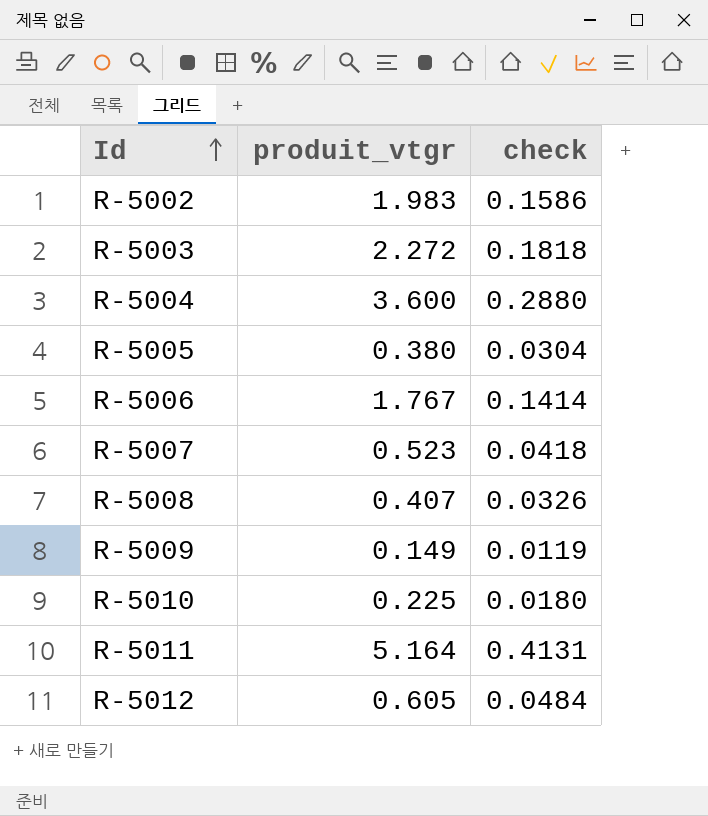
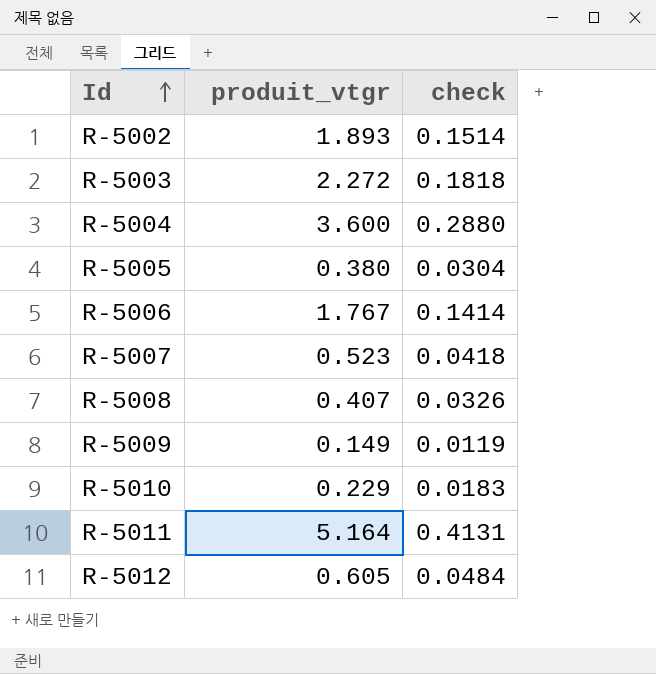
R-5002 | produit_vtgr: 1.983 -> 1.893
R-5002 | check: 0.1586 -> 0.1514
R-5010 | produit_vtgr: 0.225 -> 0.229
R-5010 | check: 0.0180 -> 0.0183

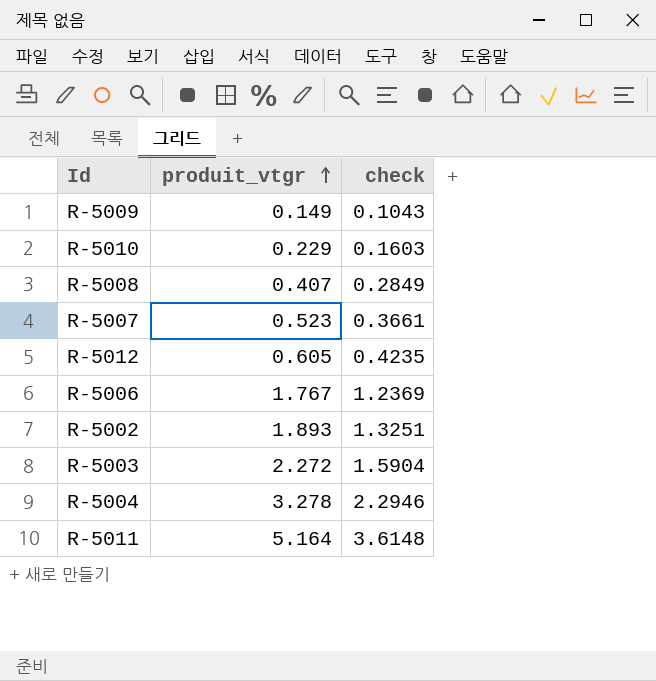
row order: Id ascending -> produit_vtgr ascending
column check | formula: [produit_vtgr] * 0.08 -> [produit_vtgr] * 0.7
row R-5005: 0.380 | 0.0304 -> none
R-5004 | produit_vtgr: 3.600 -> 3.278

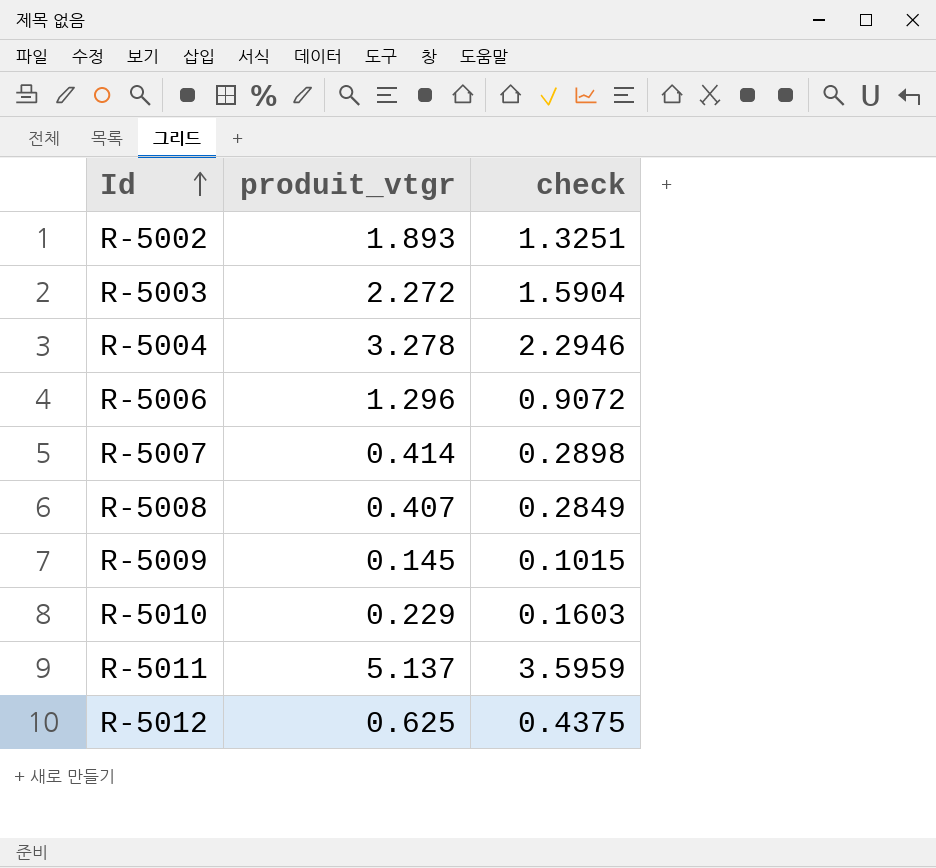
row order: produit_vtgr ascending -> Id ascending
R-5006 | produit_vtgr: 1.767 -> 1.296
R-5006 | check: 1.2369 -> 0.9072
R-5007 | produit_vtgr: 0.523 -> 0.414
R-5007 | check: 0.3661 -> 0.2898
R-5009 | produit_vtgr: 0.149 -> 0.145
R-5009 | check: 0.1043 -> 0.1015
R-5011 | produit_vtgr: 5.164 -> 5.137
R-5011 | check: 3.6148 -> 3.5959
R-5012 | produit_vtgr: 0.605 -> 0.625
R-5012 | check: 0.4235 -> 0.4375

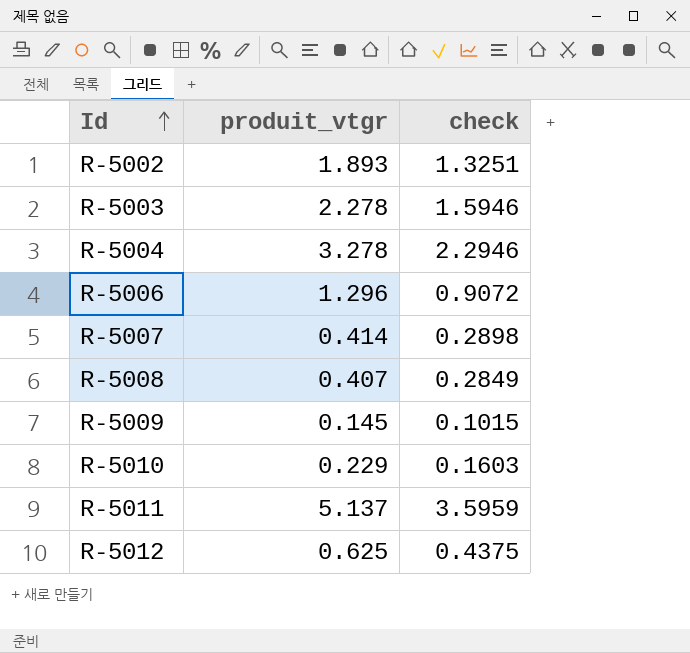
R-5003 | produit_vtgr: 2.272 -> 2.278
R-5003 | check: 1.5904 -> 1.5946

